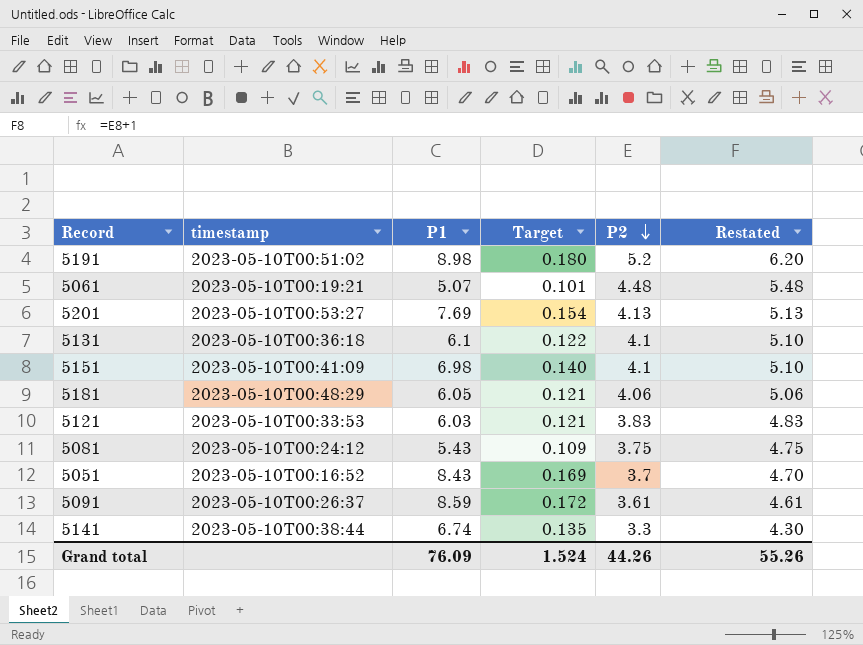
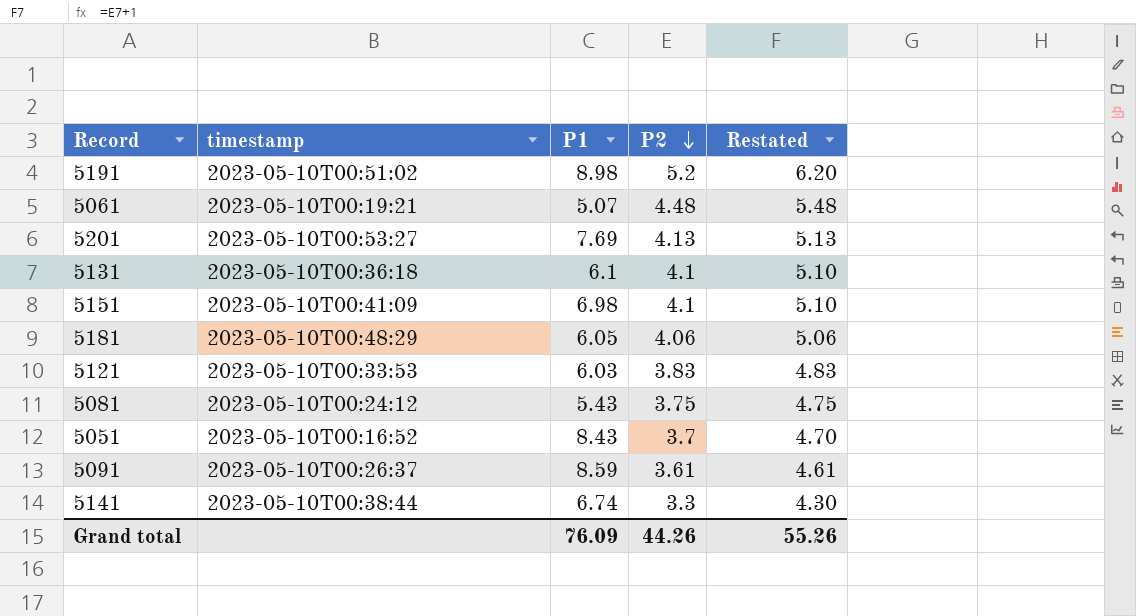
column Target | formula: [P1] * 0.02 -> none

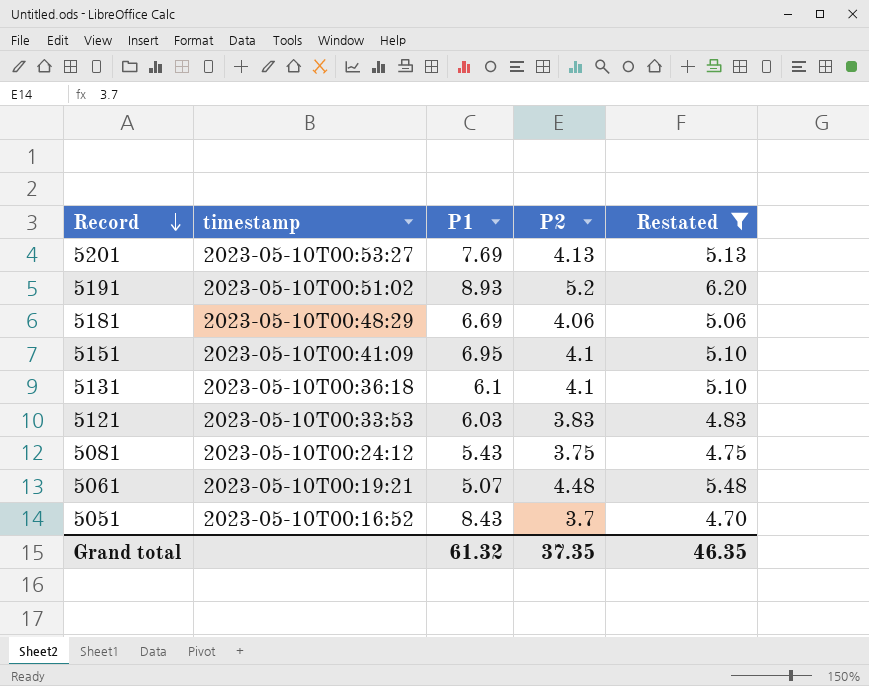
filter: none -> Restated >= 4.70
row order: P2 descending -> Record descending
5191 | P1: 8.98 -> 8.93
5181 | P1: 6.05 -> 6.69
5151 | P1: 6.98 -> 6.95
Grand total | P1: 76.09 -> 61.32
Grand total | P2: 44.26 -> 37.35
Grand total | Restated: 55.26 -> 46.35

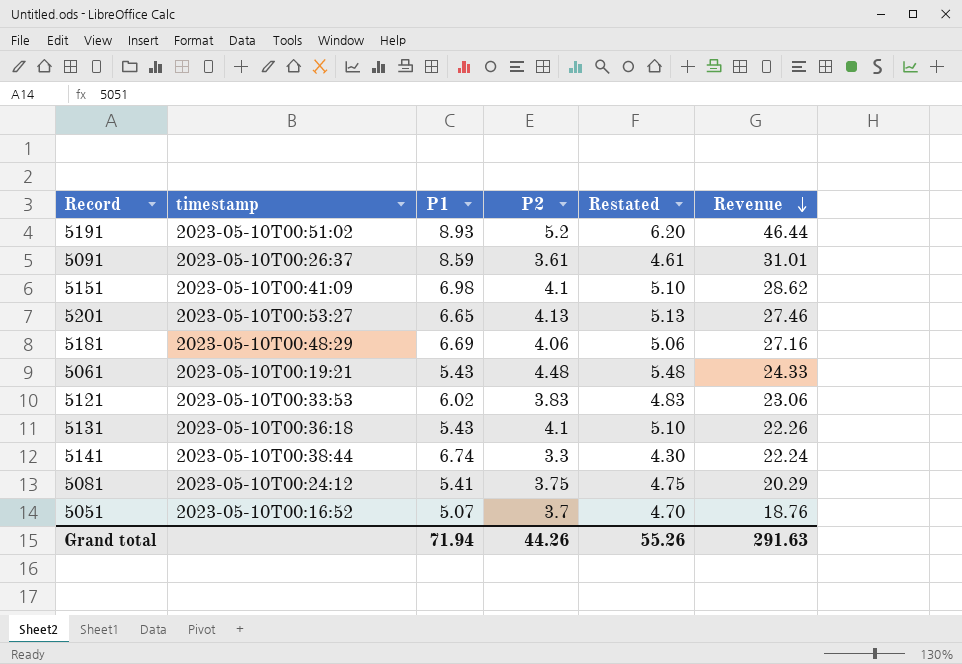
filter: Restated >= 4.70 -> none
row order: Record descending -> Revenue descending
column Revenue | formula: none -> [P1] * [P2]
5151 | P1: 6.95 -> 6.98
5201 | P1: 7.69 -> 6.65
5061 | P1: 5.07 -> 5.43
5121 | P1: 6.03 -> 6.02
5131 | P1: 6.1 -> 5.43
5081 | P1: 5.43 -> 5.41
5051 | P1: 8.43 -> 5.07
Grand total | P1: 61.32 -> 71.94
Grand total | P2: 37.35 -> 44.26
Grand total | Restated: 46.35 -> 55.26

